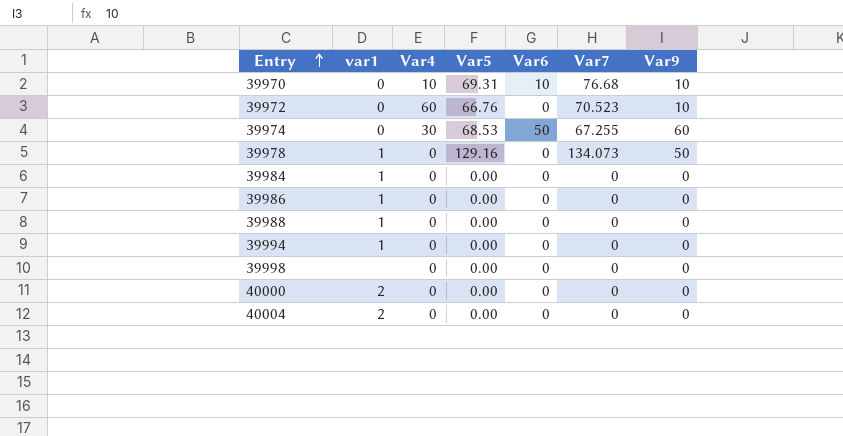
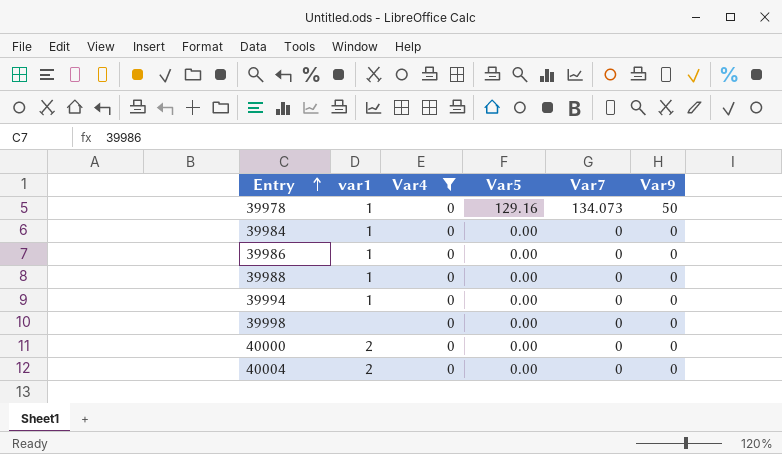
filter: none -> Var4 = 0
column Var6 | position: 5 -> none

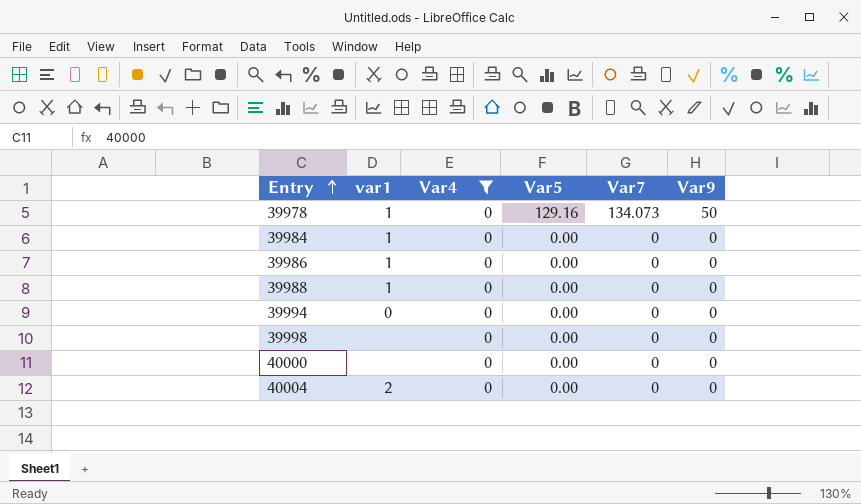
39994 | var1: 1 -> 0
40000 | var1: 2 -> none

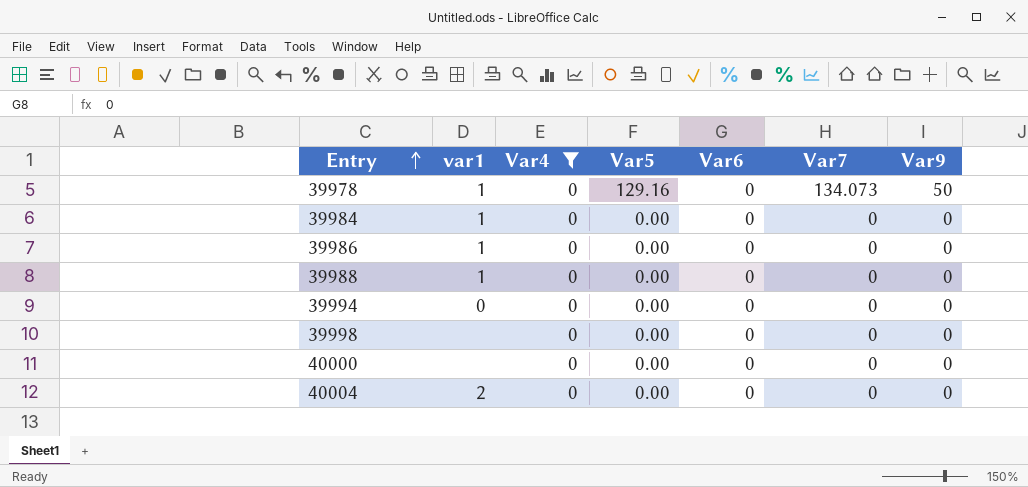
column Var6 | position: none -> 5

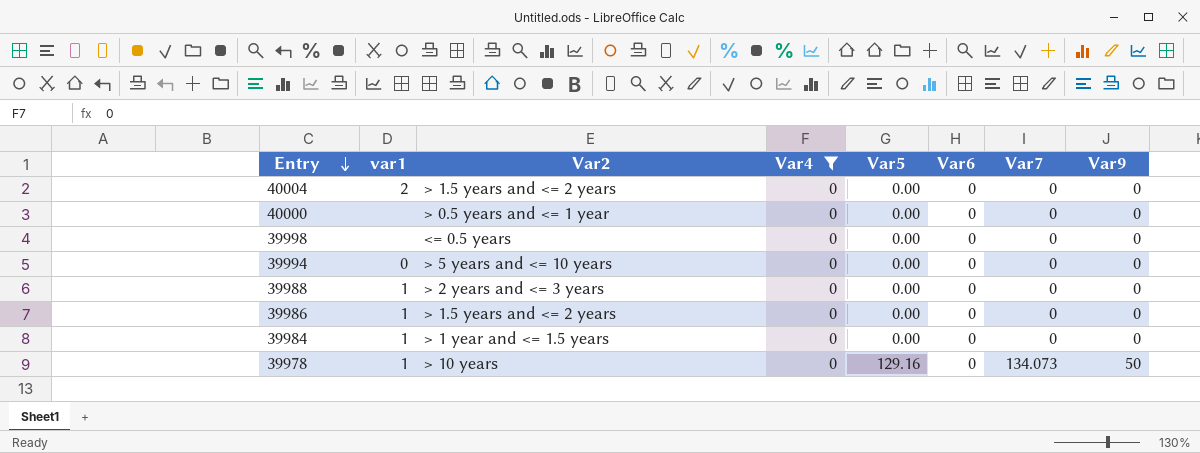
row order: Entry ascending -> Entry descending
column Var2 | position: none -> 3

